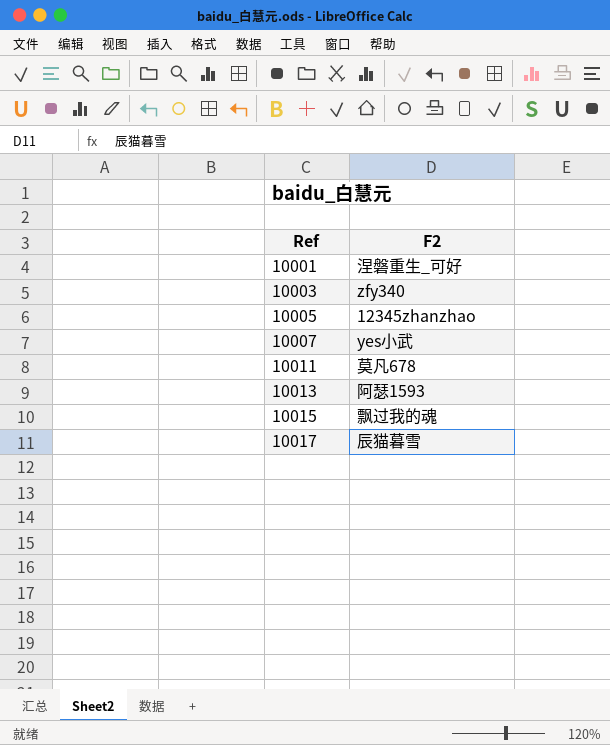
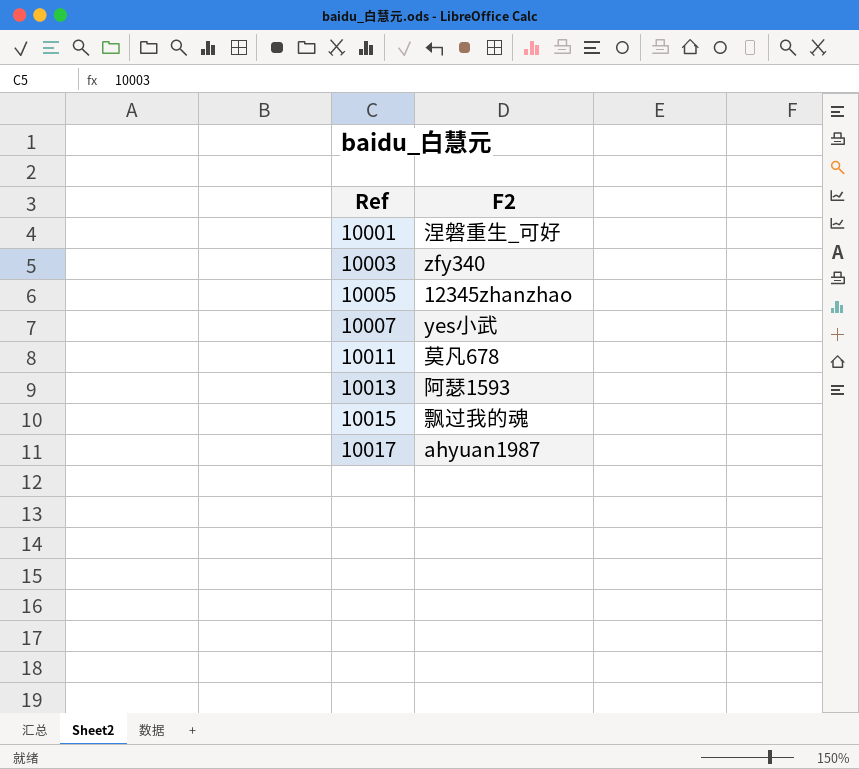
10017 | F2: 辰猫暮雪 -> ahyuan1987

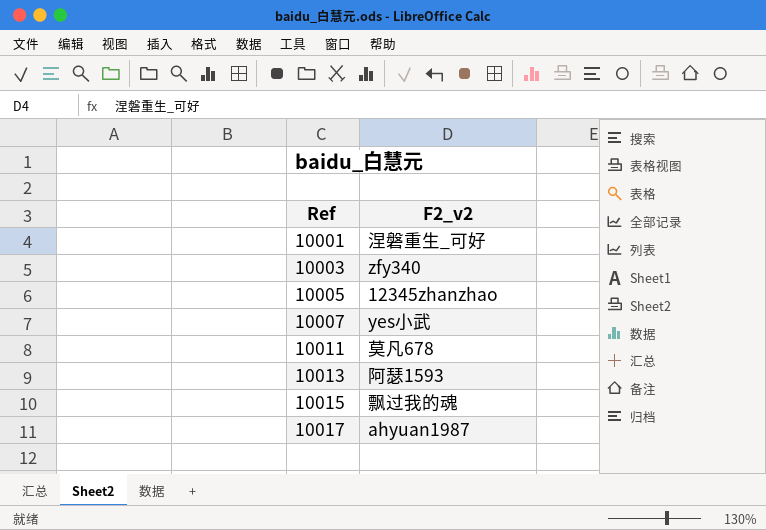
column name: F2 -> F2_v2

